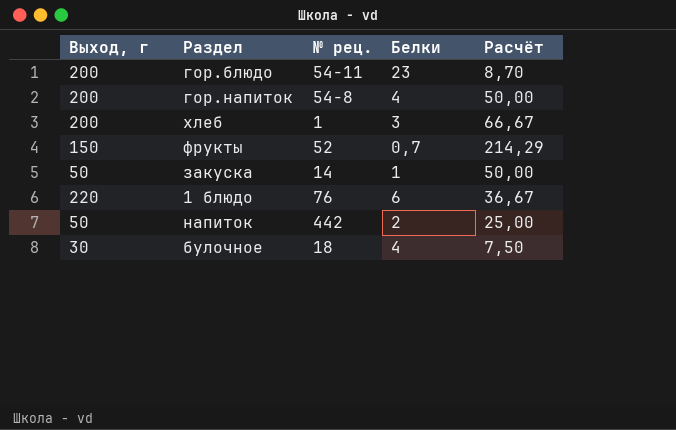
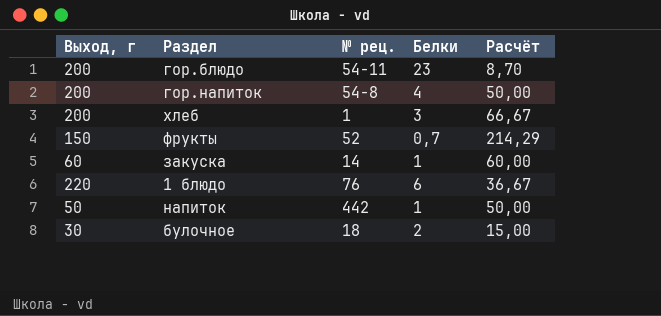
закуска | Выход, г: 50 -> 60
закуска | Расчёт: 50,00 -> 60,00
напиток | Белки: 2 -> 1
напиток | Расчёт: 25,00 -> 50,00
булочное | Белки: 4 -> 2
булочное | Расчёт: 7,50 -> 15,00

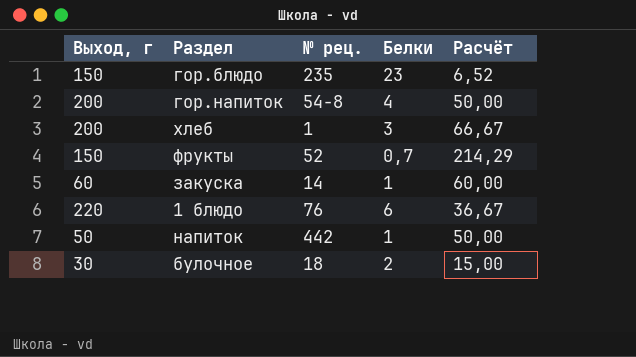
гор.блюдо | Выход, г: 200 -> 150
гор.блюдо | № рец.: 54-11 -> 235
гор.блюдо | Расчёт: 8,70 -> 6,52

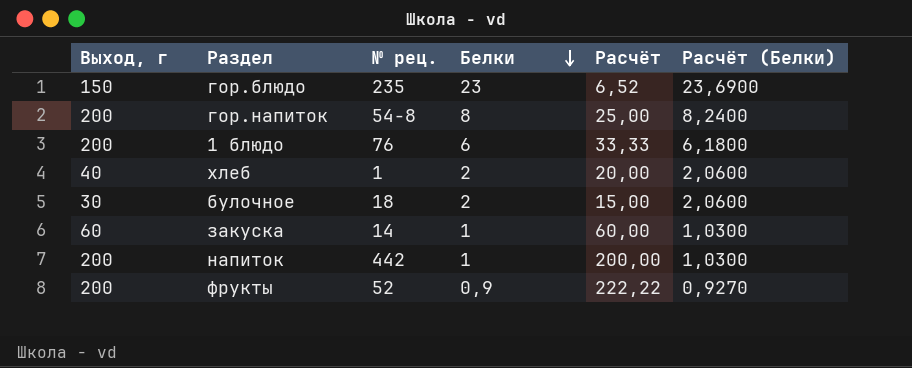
row order: none -> Белки descending
column Расчёт (Белки) | formula: none -> [Белки] * 1,03
гор.напиток | Белки: 4 -> 8
гор.напиток | Расчёт: 50,00 -> 25,00
1 блюдо | Выход, г: 220 -> 200
1 блюдо | Расчёт: 36,67 -> 33,33
хлеб | Выход, г: 200 -> 40
хлеб | Белки: 3 -> 2
хлеб | Расчёт: 66,67 -> 20,00
напиток | Выход, г: 50 -> 200
напиток | Расчёт: 50,00 -> 200,00
фрукты | Выход, г: 150 -> 200
фрукты | Белки: 0,7 -> 0,9
фрукты | Расчёт: 214,29 -> 222,22

